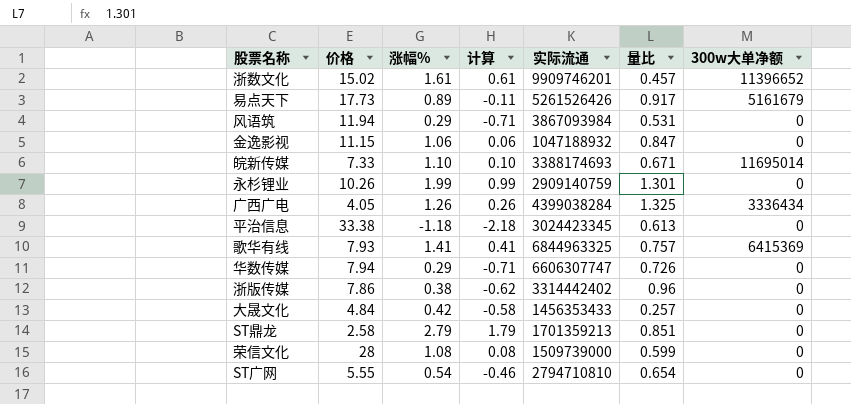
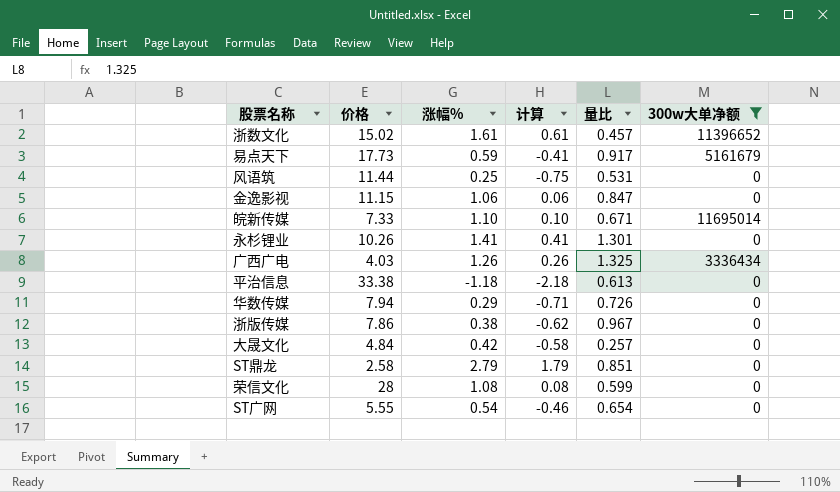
filter: none -> 300w大单净额 != 6415369
column 实际流通 | position: 5 -> none
易点天下 | 涨幅%: 0.89 -> 0.59
易点天下 | 计算: -0.11 -> -0.41
风语筑 | 价格: 11.94 -> 11.44
风语筑 | 涨幅%: 0.29 -> 0.25
风语筑 | 计算: -0.71 -> -0.75
永杉锂业 | 涨幅%: 1.99 -> 1.41
永杉锂业 | 计算: 0.99 -> 0.41
广西广电 | 价格: 4.05 -> 4.03
浙版传媒 | 量比: 0.96 -> 0.967

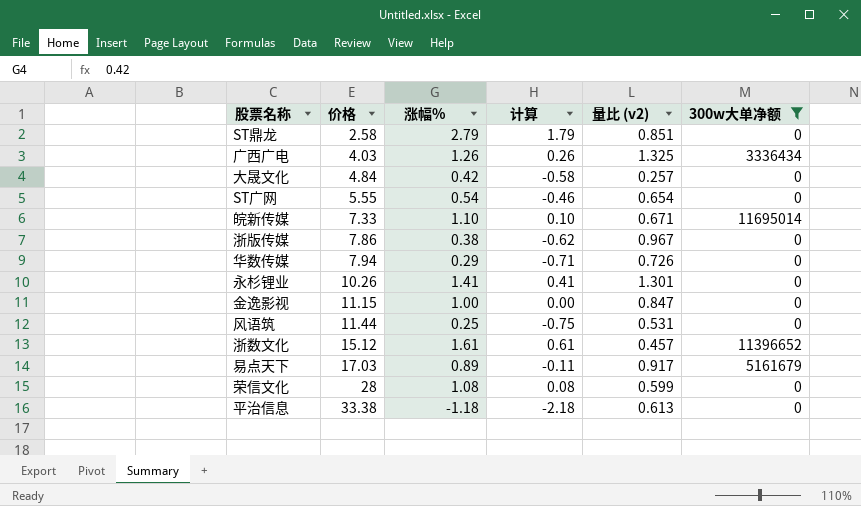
row order: none -> 价格 ascending
column name: 量比 -> 量比 (v2)
金逸影视 | 涨幅%: 1.06 -> 1.00
金逸影视 | 计算: 0.06 -> 0.00
浙数文化 | 价格: 15.02 -> 15.12
易点天下 | 价格: 17.73 -> 17.03
易点天下 | 涨幅%: 0.59 -> 0.89
易点天下 | 计算: -0.41 -> -0.11

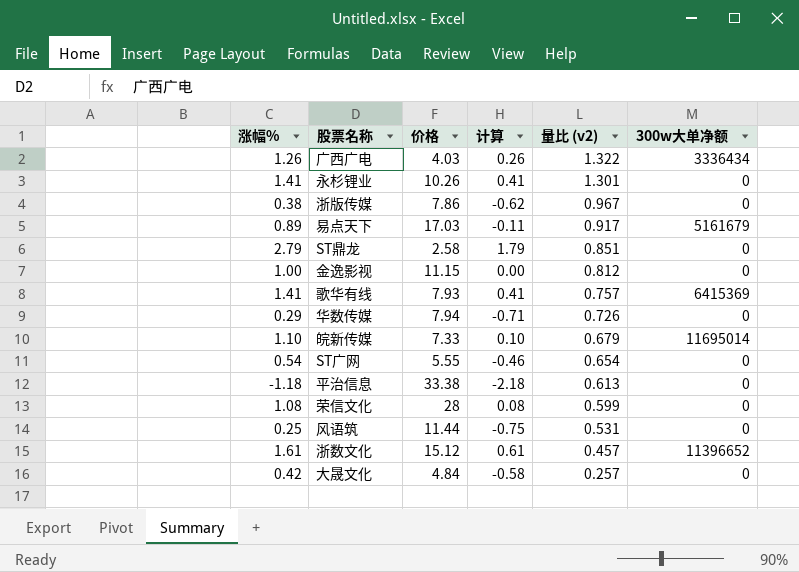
filter: 300w大单净额 != 6415369 -> none
row order: 价格 ascending -> 量比 (v2) descending
column 涨幅% | position: 3 -> 1
广西广电 | 量比 (v2): 1.325 -> 1.322
金逸影视 | 量比 (v2): 0.847 -> 0.812
皖新传媒 | 量比 (v2): 0.671 -> 0.679

